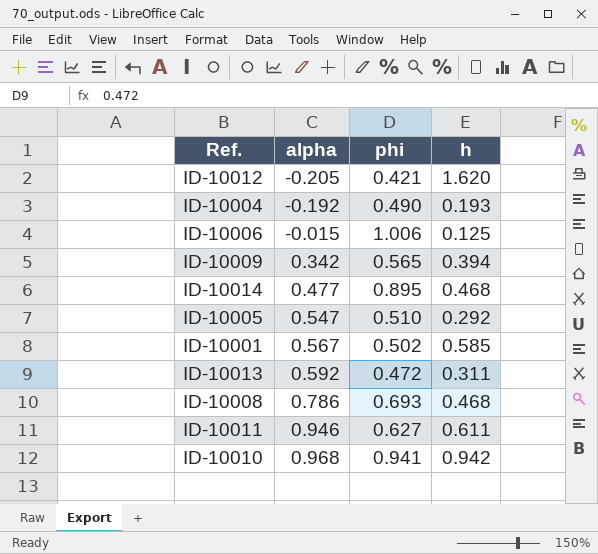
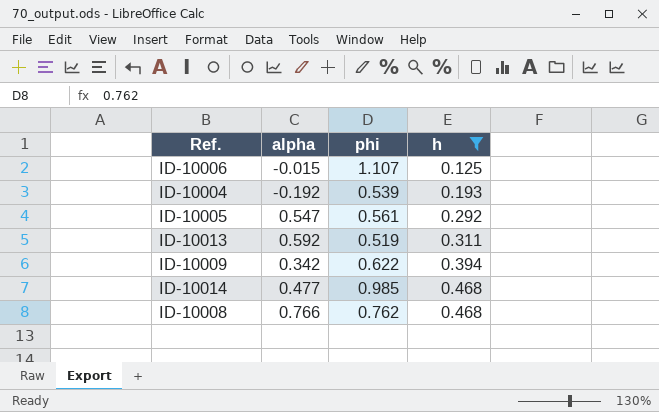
filter: none -> h <= 0.468
row order: alpha ascending -> h ascending
ID-10006 | phi: 1.006 -> 1.107
ID-10004 | phi: 0.490 -> 0.539
ID-10005 | phi: 0.510 -> 0.561
ID-10013 | phi: 0.472 -> 0.519
ID-10009 | phi: 0.565 -> 0.622
ID-10014 | phi: 0.895 -> 0.985
ID-10008 | alpha: 0.786 -> 0.766
ID-10008 | phi: 0.693 -> 0.762

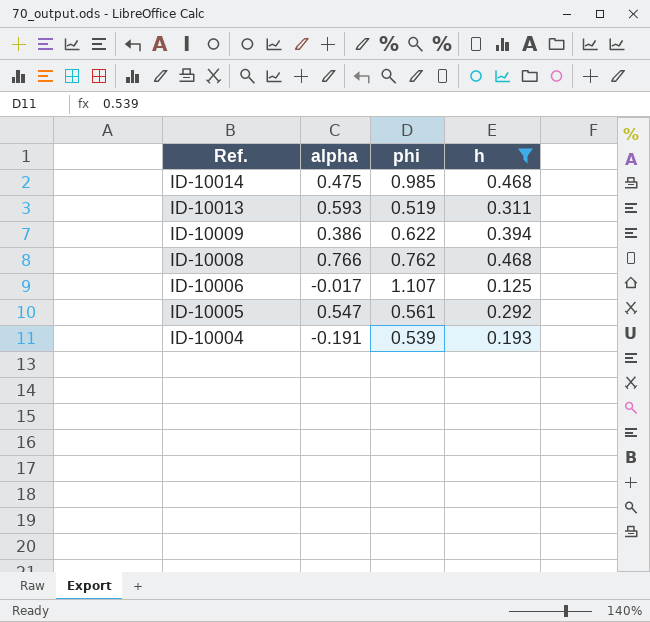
row order: h ascending -> Ref. descending
ID-10014 | alpha: 0.477 -> 0.475
ID-10013 | alpha: 0.592 -> 0.593
ID-10009 | alpha: 0.342 -> 0.386
ID-10006 | alpha: -0.015 -> -0.017
ID-10004 | alpha: -0.192 -> -0.191

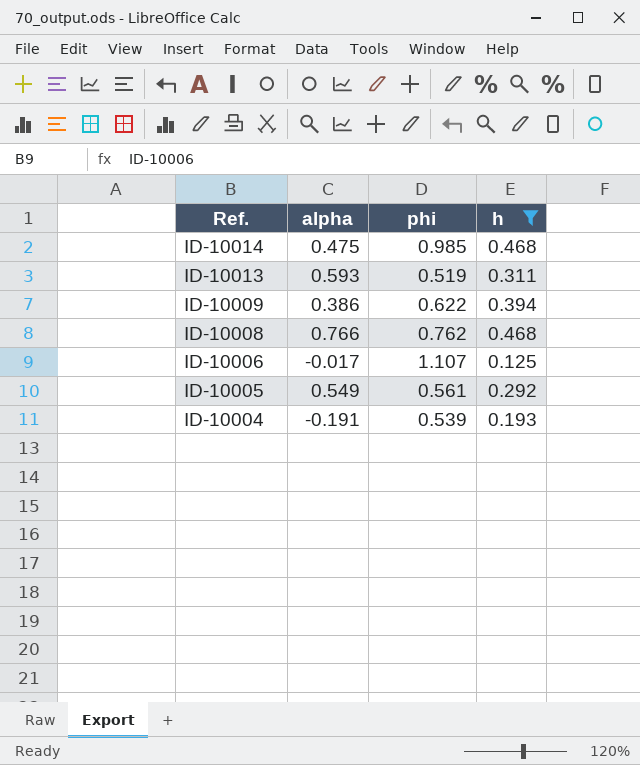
ID-10005 | alpha: 0.547 -> 0.549

